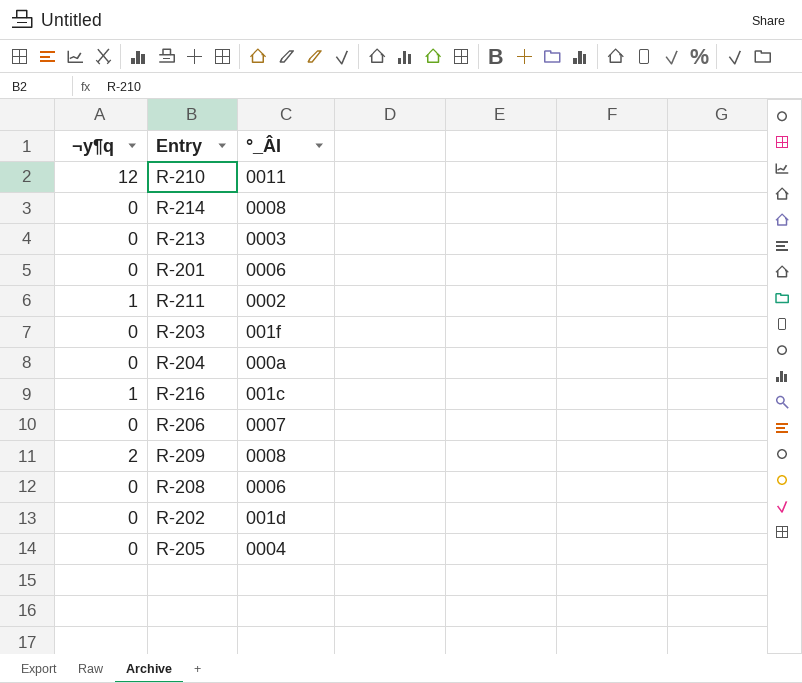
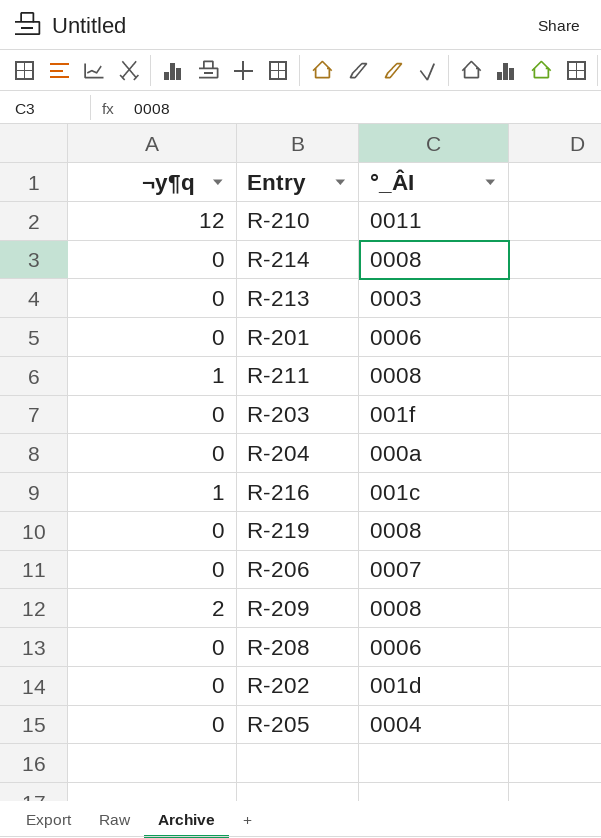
R-211 | °_ÂI: 0002 -> 0008
row R-219: none -> 0 | 0008

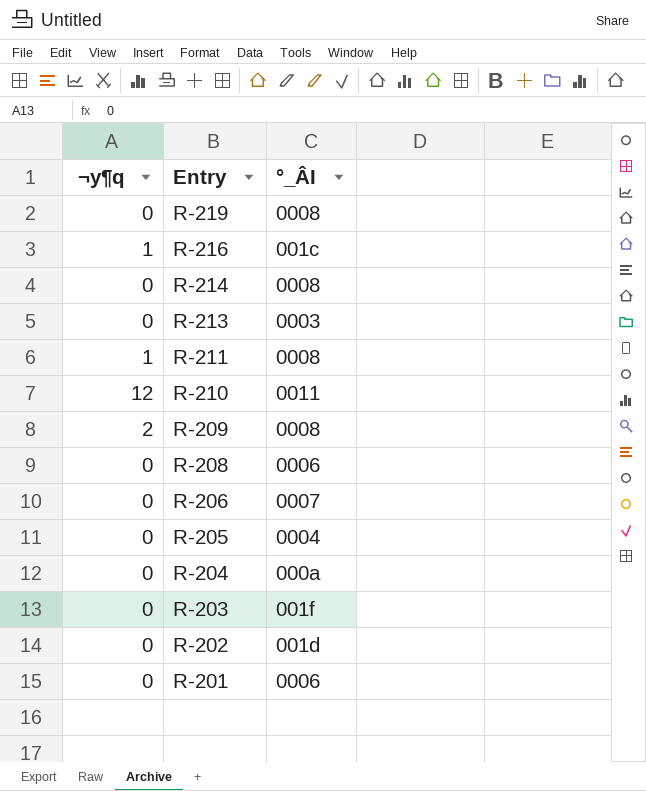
row order: none -> Entry descending

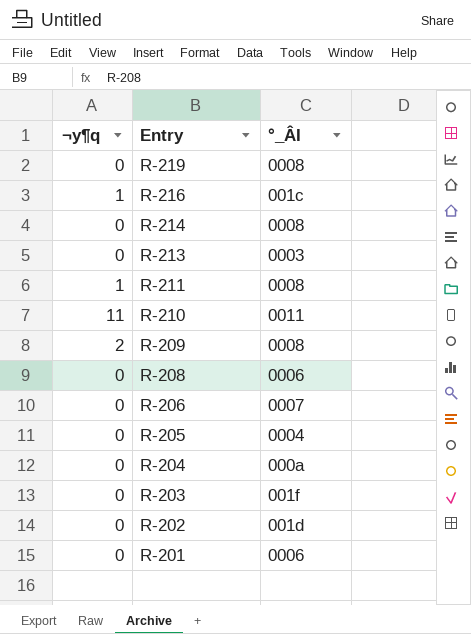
R-210 | ¬y¶q: 12 -> 11

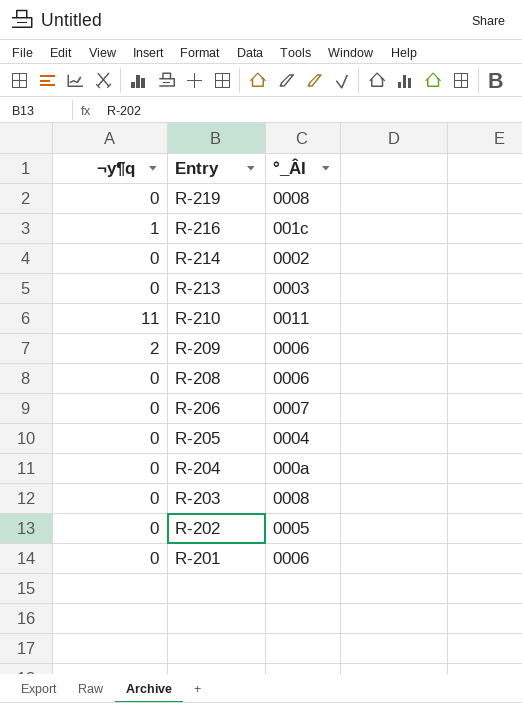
row R-211: 1 | 0008 -> none
R-214 | °_ÂI: 0008 -> 0002
R-209 | °_ÂI: 0008 -> 0006
R-203 | °_ÂI: 001f -> 0008
R-202 | °_ÂI: 001d -> 0005

